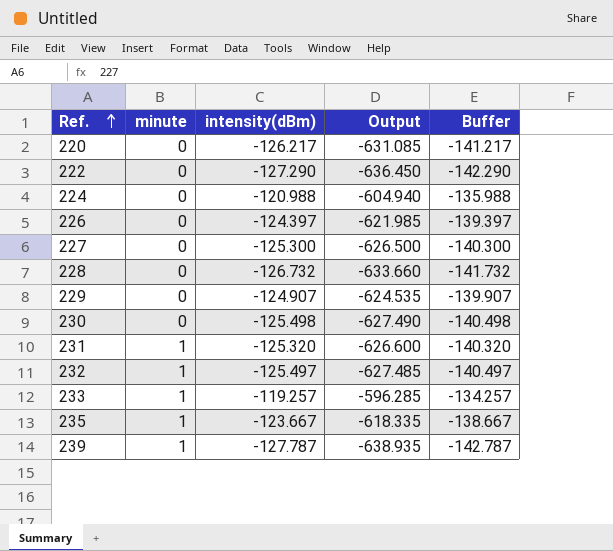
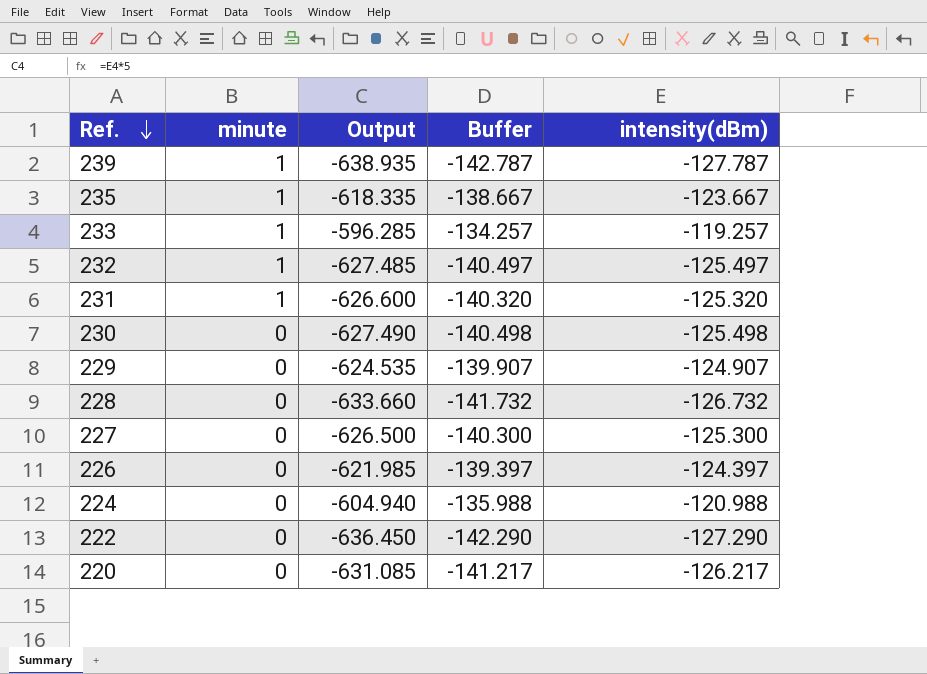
row order: Ref. ascending -> Ref. descending
column intensity(dBm) | position: 3 -> 5

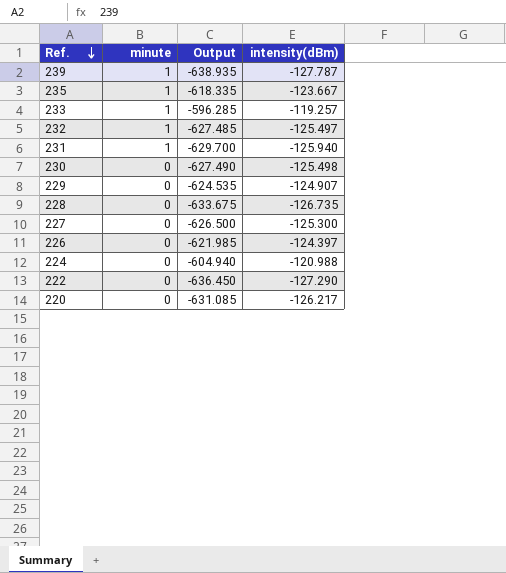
column Buffer | formula: [intensity(dBm)] - 15 -> none
231 | Output: -626.600 -> -629.700
231 | intensity(dBm): -125.320 -> -125.940
228 | Output: -633.660 -> -633.675
228 | intensity(dBm): -126.732 -> -126.735

